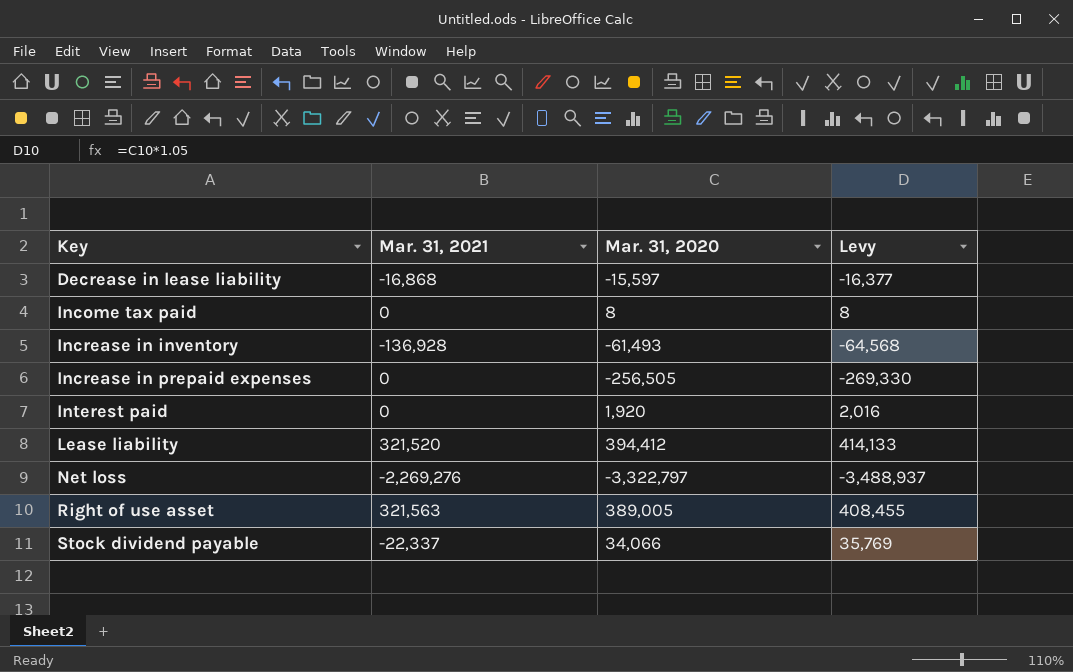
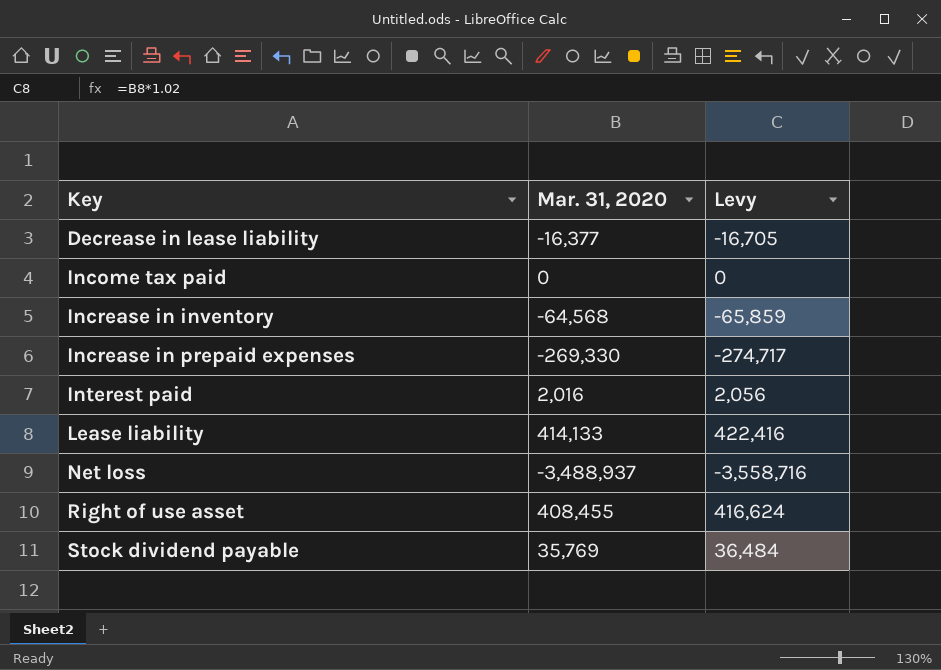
column Mar. 31, 2021 | position: 2 -> none
column Levy | formula: [Mar. 31, 2020] * 1.05 -> [Mar. 31, 2020] * 1.02
Decrease in lease liability | Mar. 31, 2020: -15,597 -> -16,377
Income tax paid | Mar. 31, 2020: 8 -> 0
Increase in inventory | Mar. 31, 2020: -61,493 -> -64,568
Increase in prepaid expenses | Mar. 31, 2020: -256,505 -> -269,330
Interest paid | Mar. 31, 2020: 1,920 -> 2,016
Lease liability | Mar. 31, 2020: 394,412 -> 414,133
Net loss | Mar. 31, 2020: -3,322,797 -> -3,488,937
Right of use asset | Mar. 31, 2020: 389,005 -> 408,455
Stock dividend payable | Mar. 31, 2020: 34,066 -> 35,769

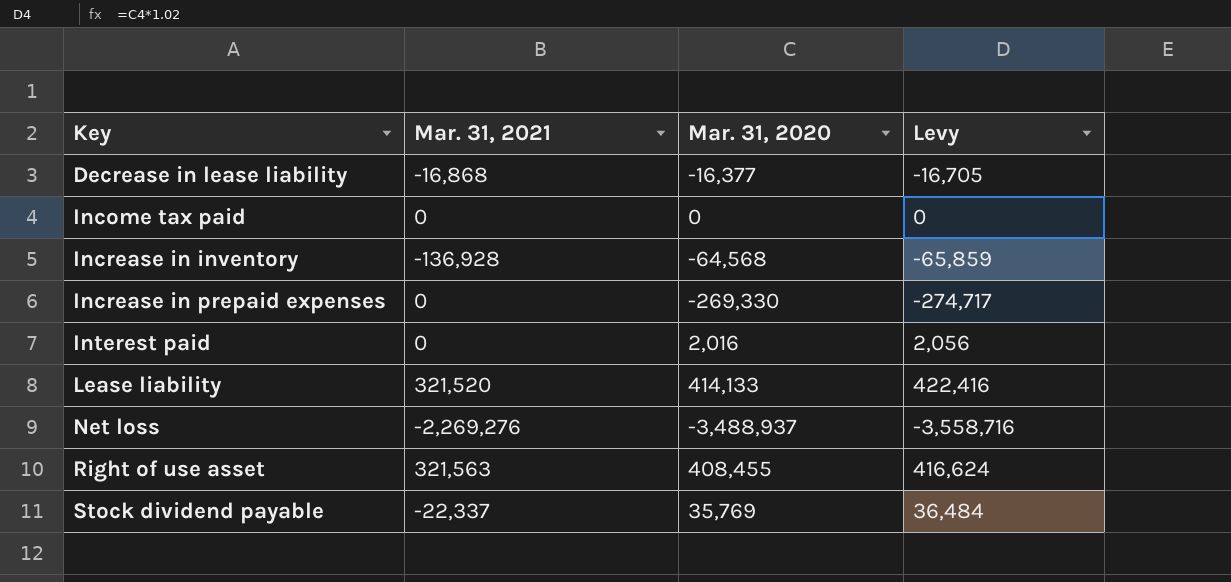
column Mar. 31, 2021 | position: none -> 2

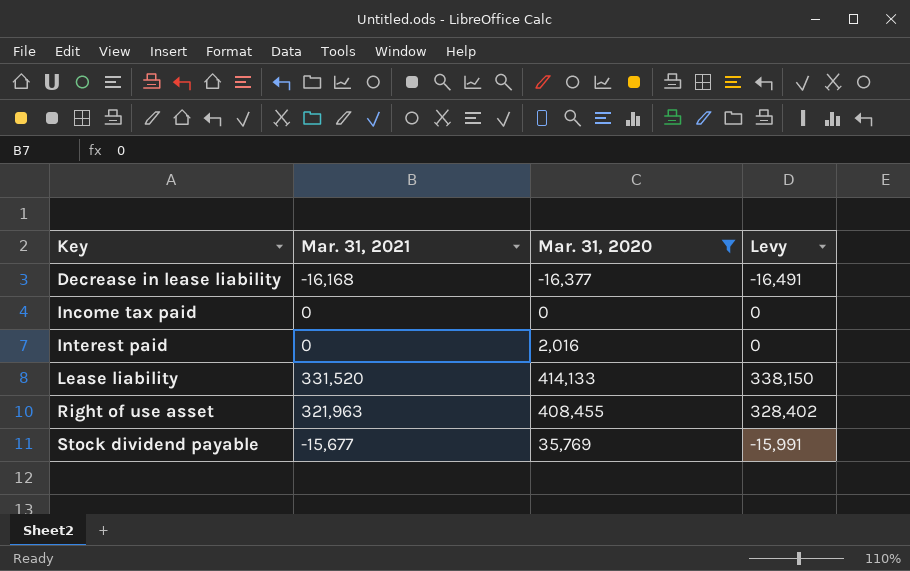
filter: none -> Mar. 31, 2020 >= -16,377
column Levy | formula: [Mar. 31, 2020] * 1.02 -> [Mar. 31, 2021] * 1.02
Decrease in lease liability | Mar. 31, 2021: -16,868 -> -16,168
Lease liability | Mar. 31, 2021: 321,520 -> 331,520
Right of use asset | Mar. 31, 2021: 321,563 -> 321,963
Stock dividend payable | Mar. 31, 2021: -22,337 -> -15,677

